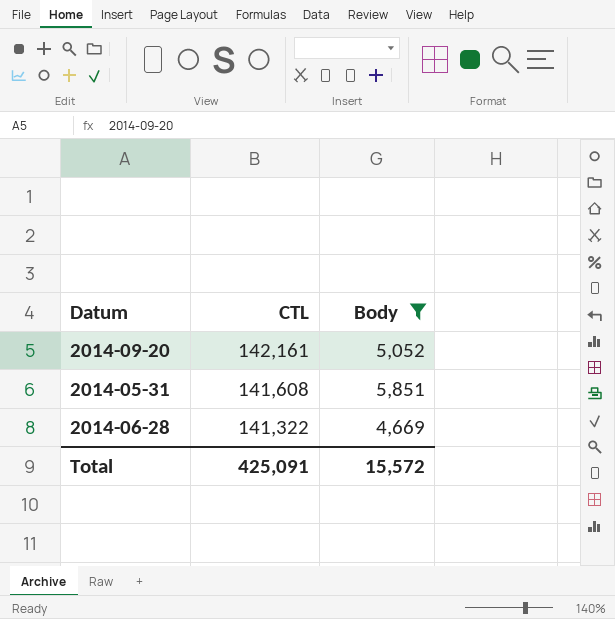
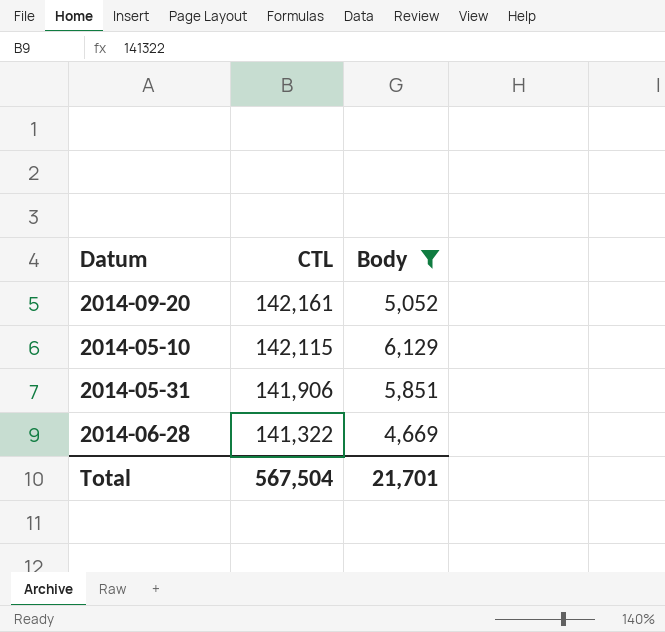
row 2014-05-10: none -> 142,115 | 6,129
2014-05-31 | CTL: 141,608 -> 141,906
Total | CTL: 425,091 -> 567,504
Total | Body: 15,572 -> 21,701

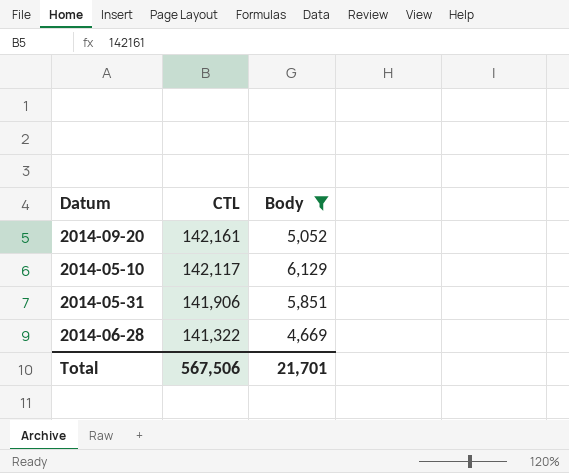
2014-05-10 | CTL: 142,115 -> 142,117
Total | CTL: 567,504 -> 567,506

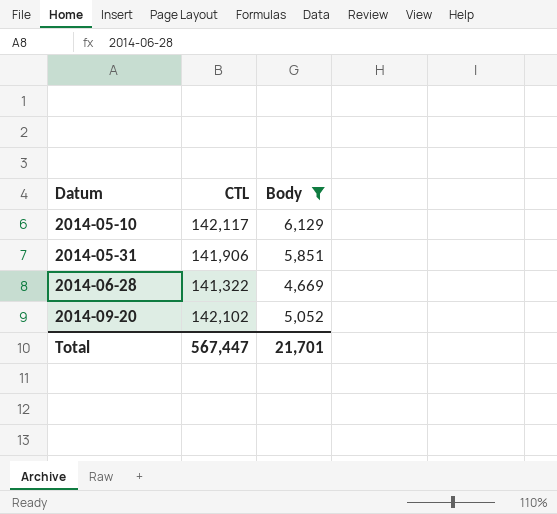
row order: CTL descending -> Datum ascending
2014-09-20 | CTL: 142,161 -> 142,102
Total | CTL: 567,506 -> 567,447

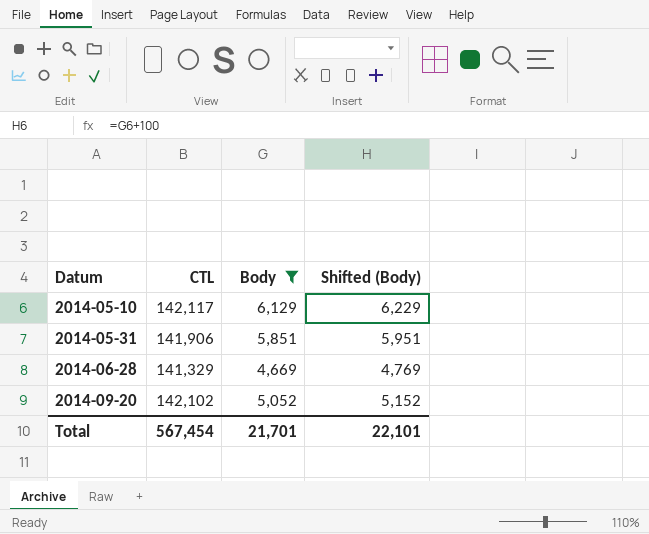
column Shifted (Body) | formula: none -> [Body] + 100
2014-06-28 | CTL: 141,322 -> 141,329
Total | CTL: 567,447 -> 567,454

